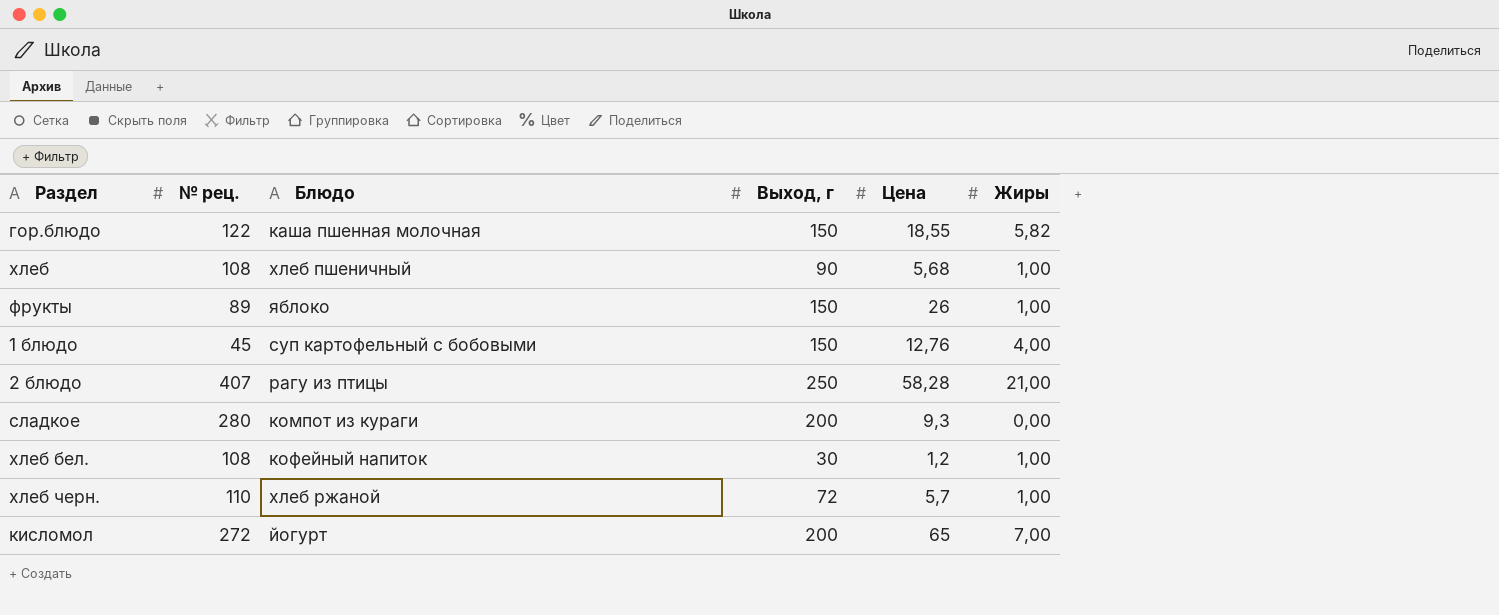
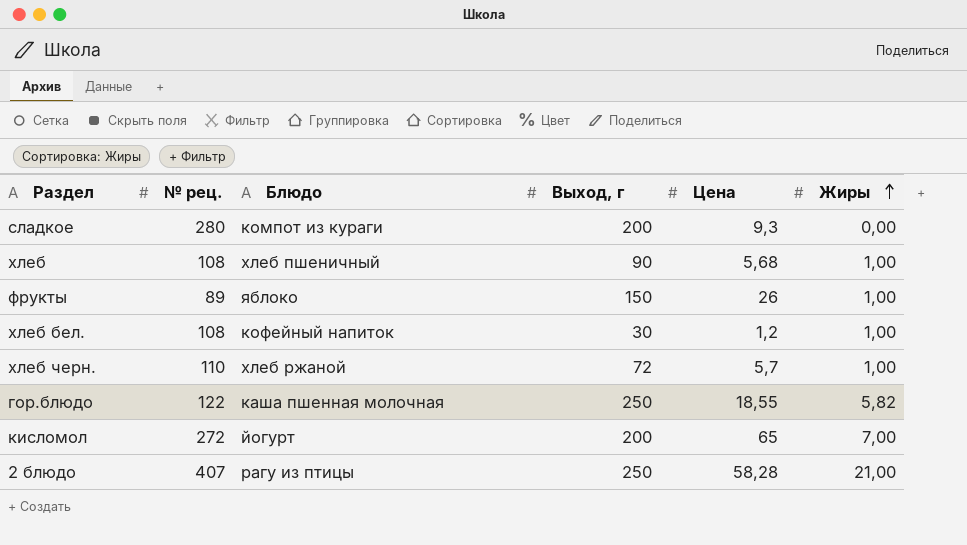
row order: none -> Жиры ascending
row 1 блюдо: 45 | суп картофельный с бобовыми | 150 | 12,76 | 4,00 -> none
гор.блюдо | Выход, г: 150 -> 250

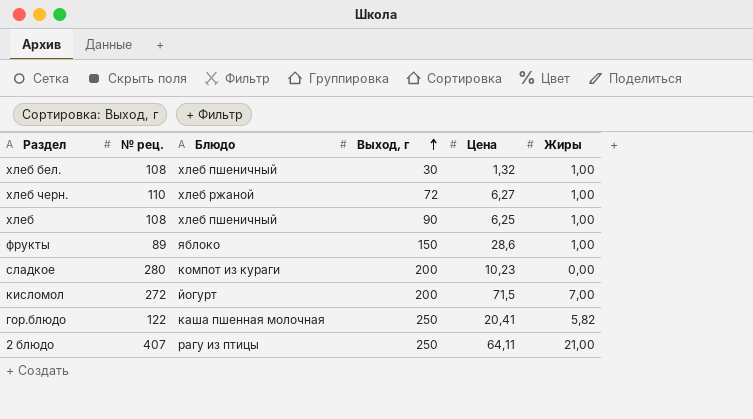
row order: Жиры ascending -> Выход, г ascending
хлеб бел. | Блюдо: кофейный напиток -> хлеб пшеничный
хлеб бел. | Цена: 1,2 -> 1,32
хлеб черн. | Цена: 5,7 -> 6,27
хлеб | Цена: 5,68 -> 6,25
фрукты | Цена: 26 -> 28,6
сладкое | Цена: 9,3 -> 10,23
кисломол | Цена: 65 -> 71,5
гор.блюдо | Цена: 18,55 -> 20,41
2 блюдо | Цена: 58,28 -> 64,11

